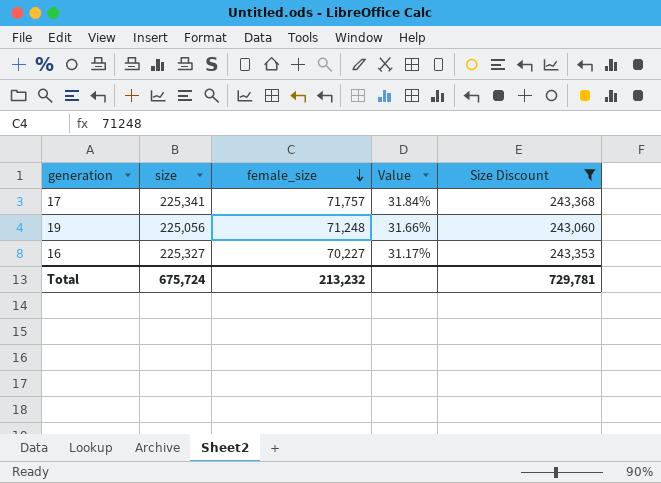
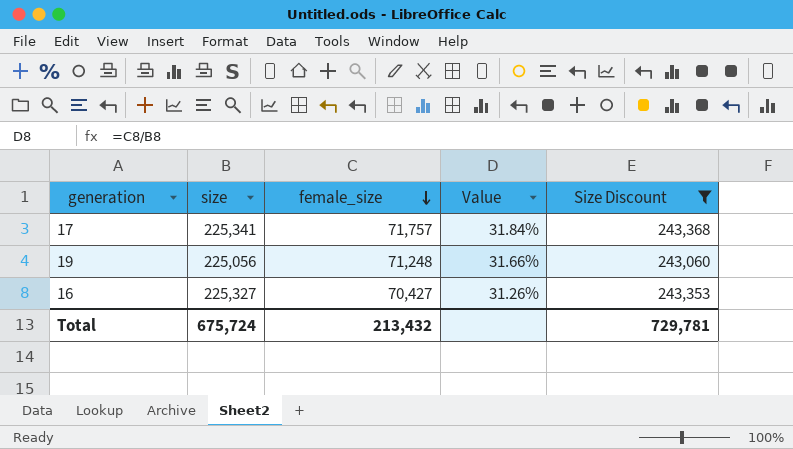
16 | female_size: 70,227 -> 70,427
16 | Value: 31.17% -> 31.26%
Total | female_size: 213,232 -> 213,432

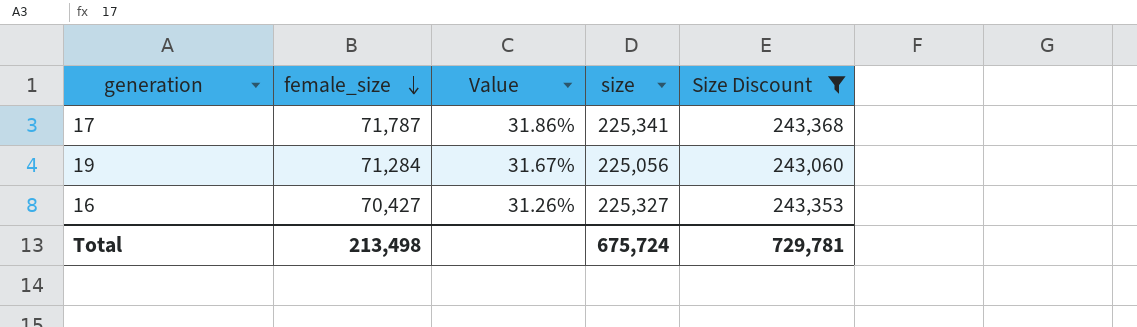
column size | position: 2 -> 4
17 | female_size: 71,757 -> 71,787
17 | Value: 31.84% -> 31.86%
19 | female_size: 71,248 -> 71,284
19 | Value: 31.66% -> 31.67%
Total | female_size: 213,432 -> 213,498

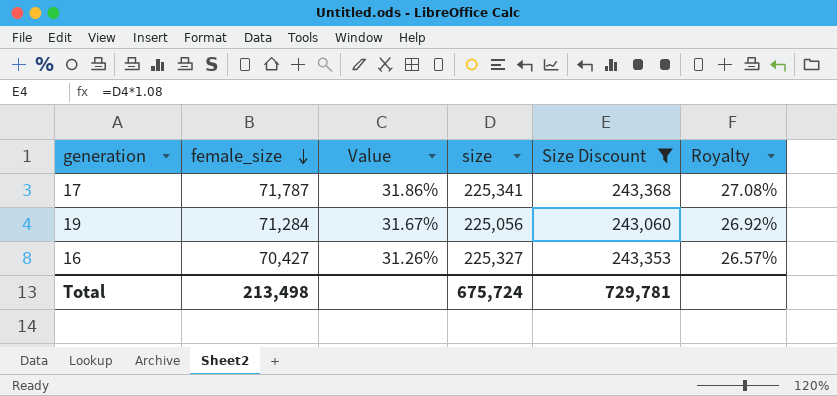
column Royalty | formula: none -> [Value] * 0.85

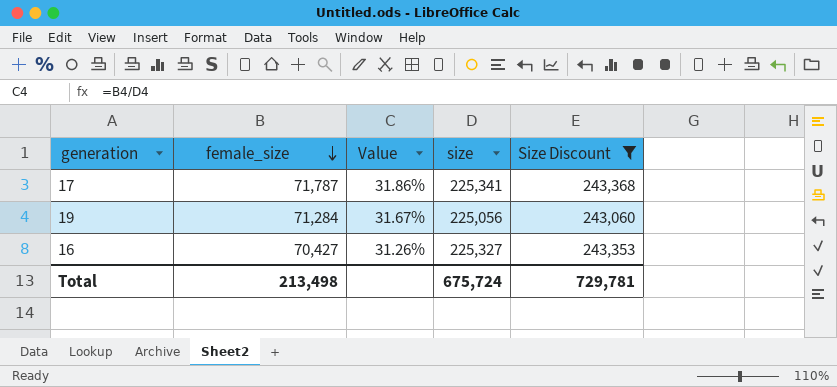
column Royalty | formula: [Value] * 0.85 -> none

